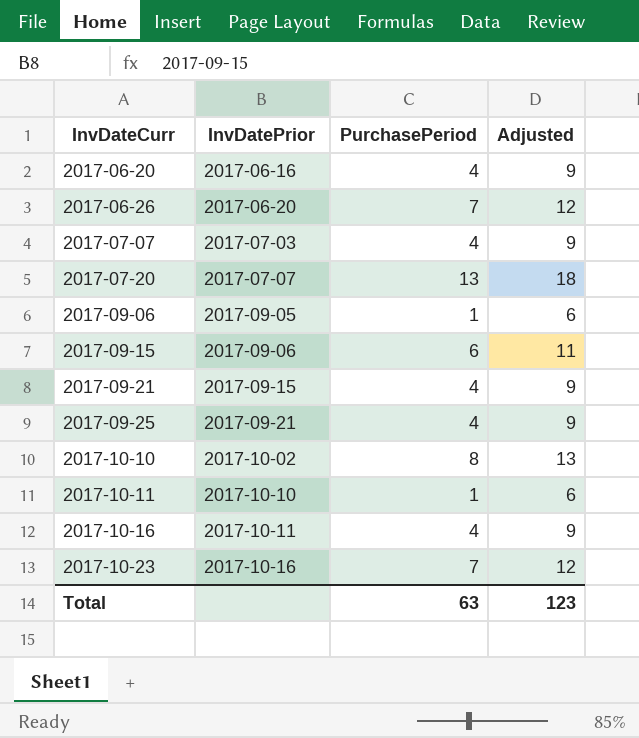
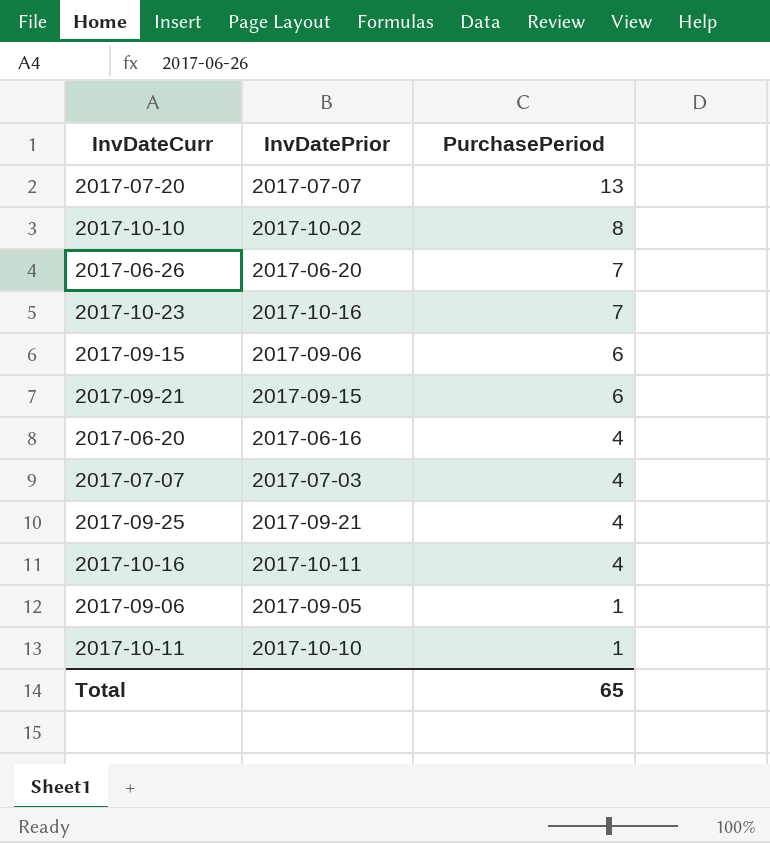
row order: InvDateCurr ascending -> PurchasePeriod descending
column Adjusted | formula: [PurchasePeriod] + 5 -> none
2017-09-21 | PurchasePeriod: 4 -> 6
Total | PurchasePeriod: 63 -> 65

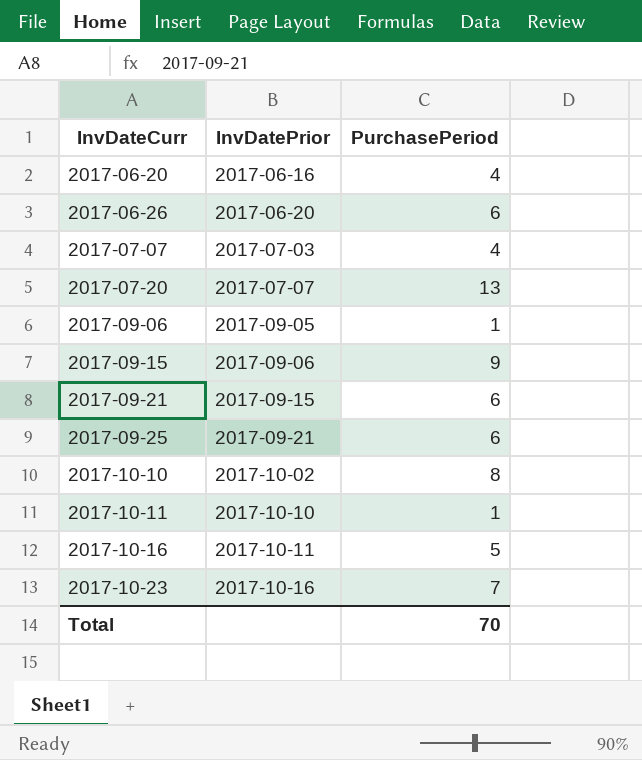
row order: PurchasePeriod descending -> InvDateCurr ascending
2017-06-26 | PurchasePeriod: 7 -> 6
2017-09-15 | PurchasePeriod: 6 -> 9
2017-09-25 | PurchasePeriod: 4 -> 6
2017-10-16 | PurchasePeriod: 4 -> 5
Total | PurchasePeriod: 65 -> 70

